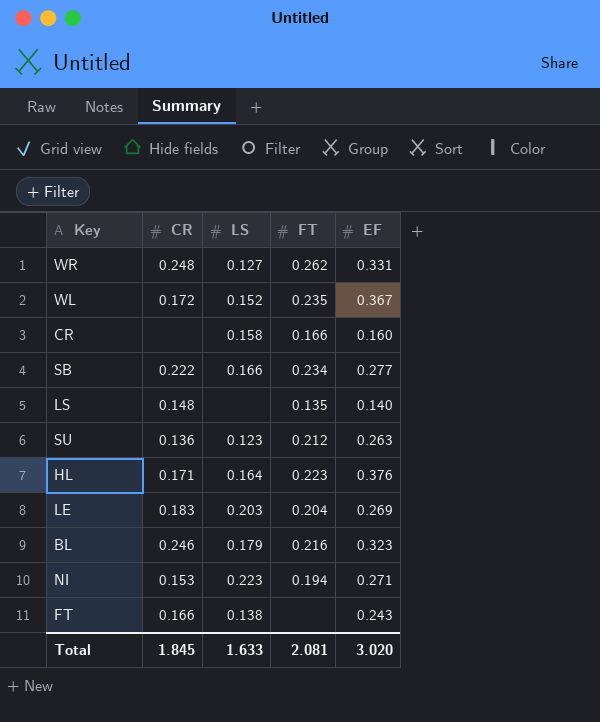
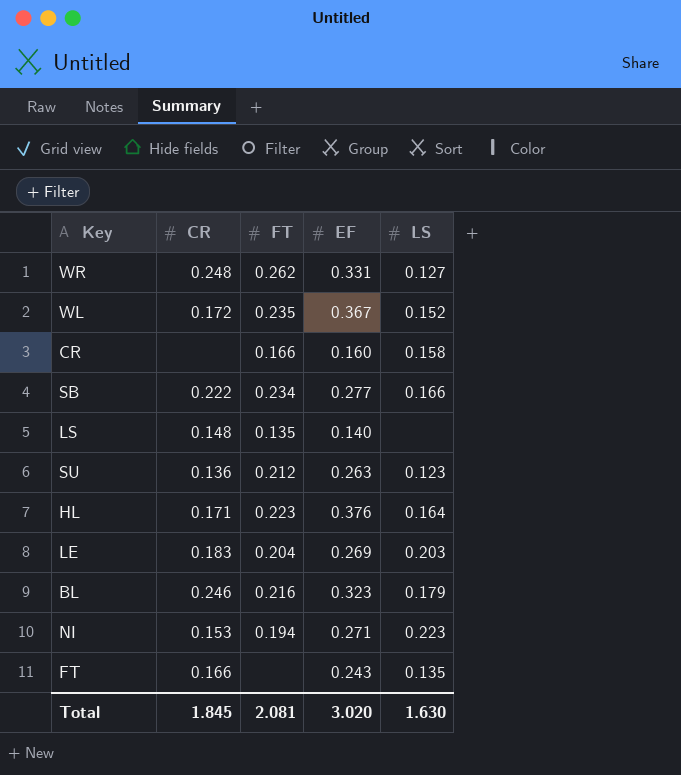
column LS | position: 3 -> 5
FT | LS: 0.138 -> 0.135
Total | LS: 1.633 -> 1.630

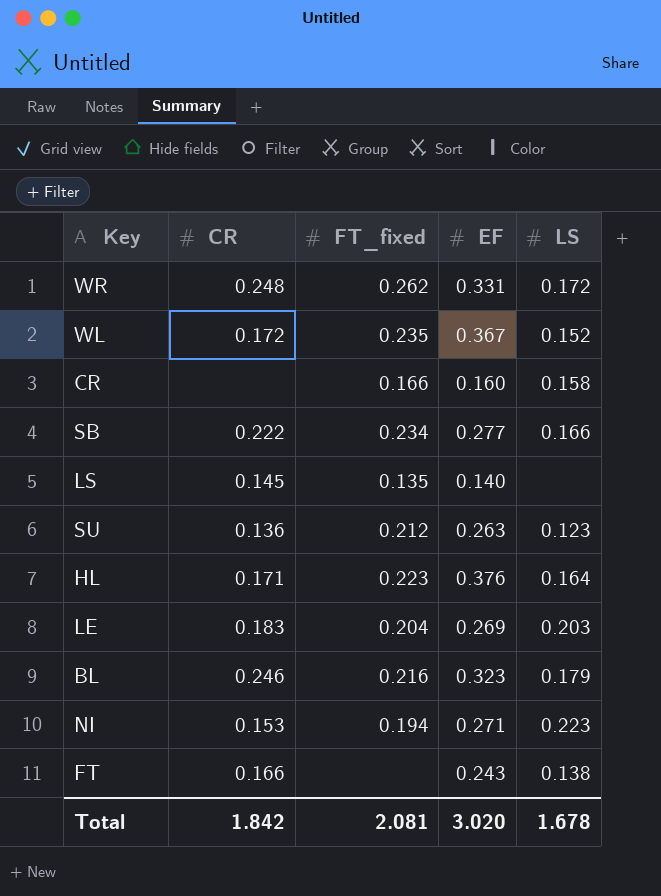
column name: FT -> FT_fixed
WR | LS: 0.127 -> 0.172
LS | CR: 0.148 -> 0.145
FT | LS: 0.135 -> 0.138
Total | CR: 1.845 -> 1.842
Total | LS: 1.630 -> 1.678

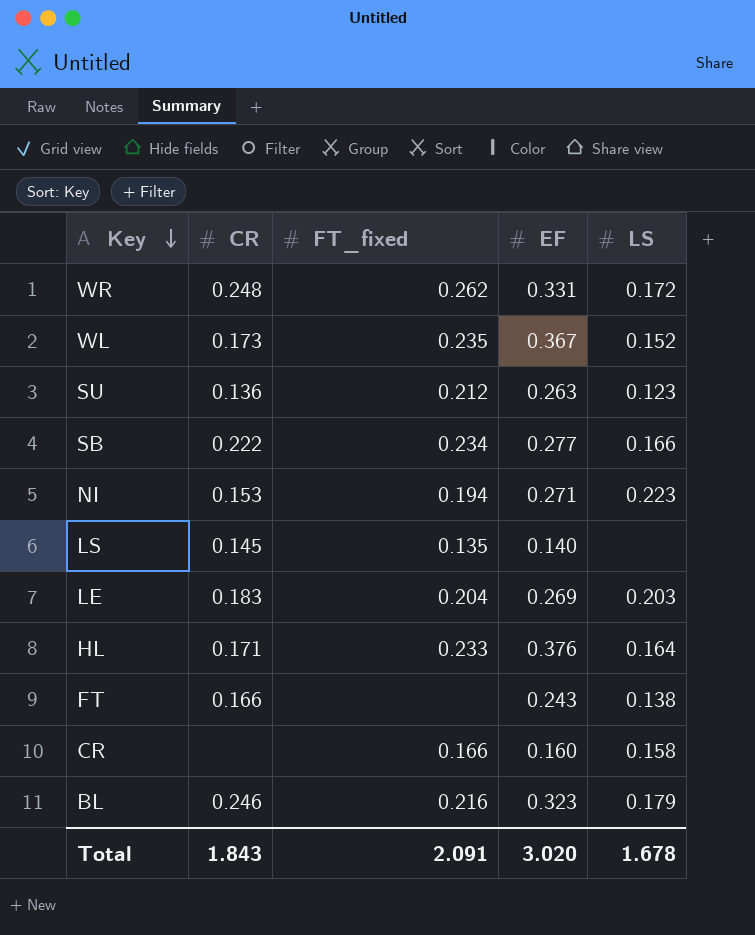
row order: none -> Key descending
WL | CR: 0.172 -> 0.173
HL | FT_fixed: 0.223 -> 0.233
Total | CR: 1.842 -> 1.843
Total | FT_fixed: 2.081 -> 2.091

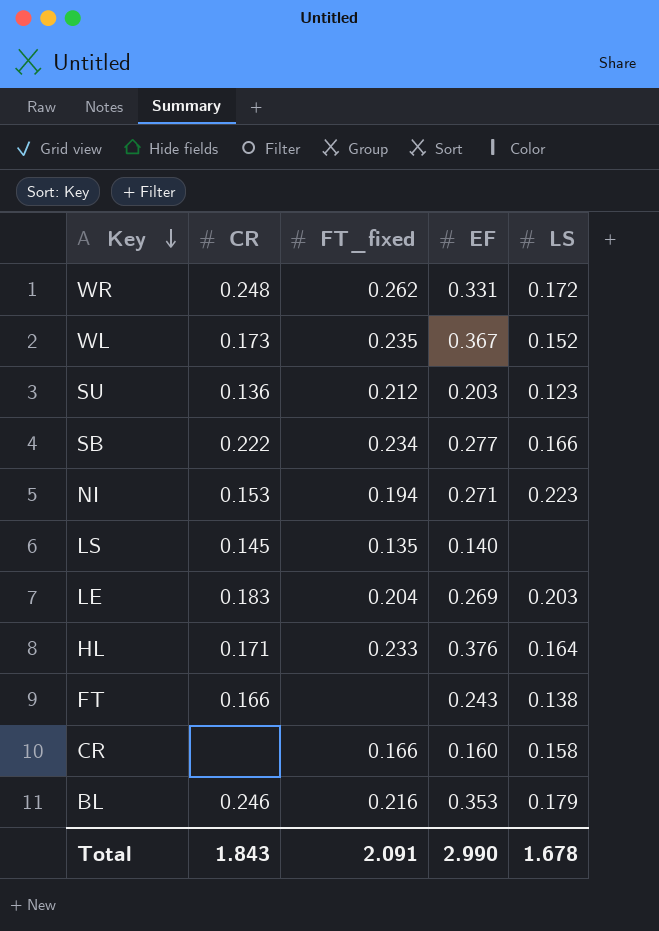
SU | EF: 0.263 -> 0.203
BL | EF: 0.323 -> 0.353
Total | EF: 3.020 -> 2.990

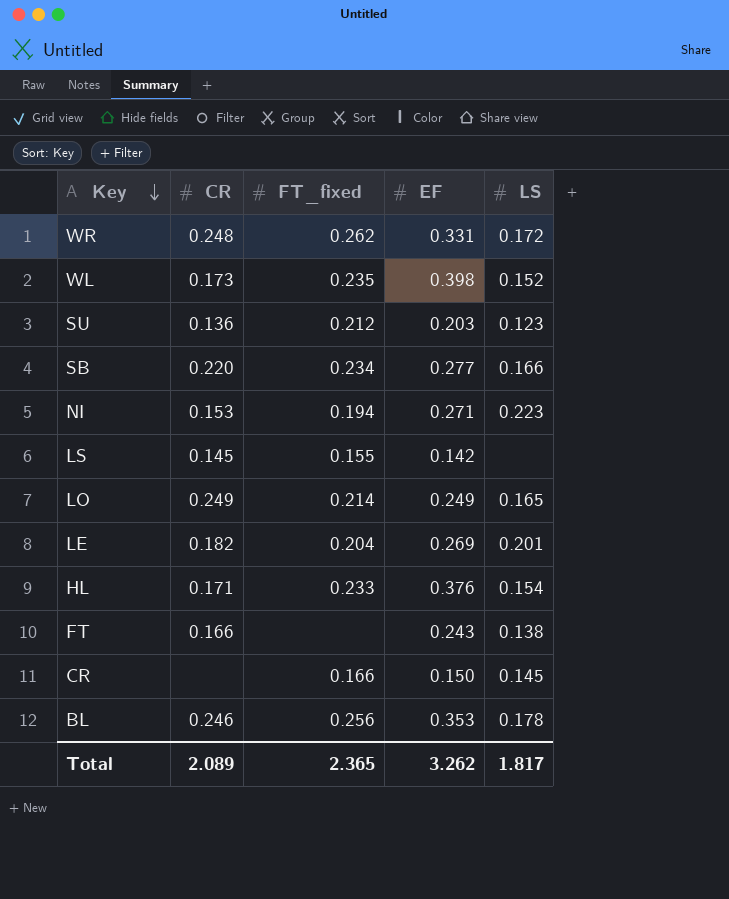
WL | EF: 0.367 -> 0.398
SB | CR: 0.222 -> 0.220
LS | FT_fixed: 0.135 -> 0.155
LS | EF: 0.140 -> 0.142
row LO: none -> 0.249 | 0.214 | 0.249 | 0.165
LE | CR: 0.183 -> 0.182
LE | LS: 0.203 -> 0.201
HL | LS: 0.164 -> 0.154
CR | EF: 0.160 -> 0.150
CR | LS: 0.158 -> 0.145
BL | FT_fixed: 0.216 -> 0.256
BL | LS: 0.179 -> 0.178
Total | CR: 1.843 -> 2.089
Total | FT_fixed: 2.091 -> 2.365
Total | EF: 2.990 -> 3.262
Total | LS: 1.678 -> 1.817

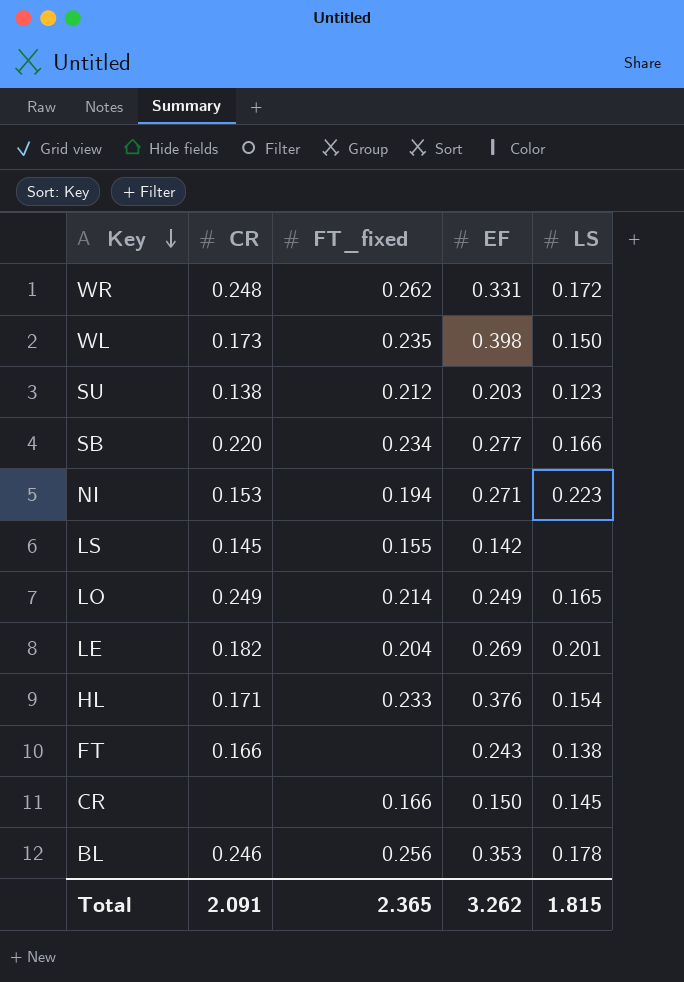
WL | LS: 0.152 -> 0.150
SU | CR: 0.136 -> 0.138
Total | CR: 2.089 -> 2.091
Total | LS: 1.817 -> 1.815

